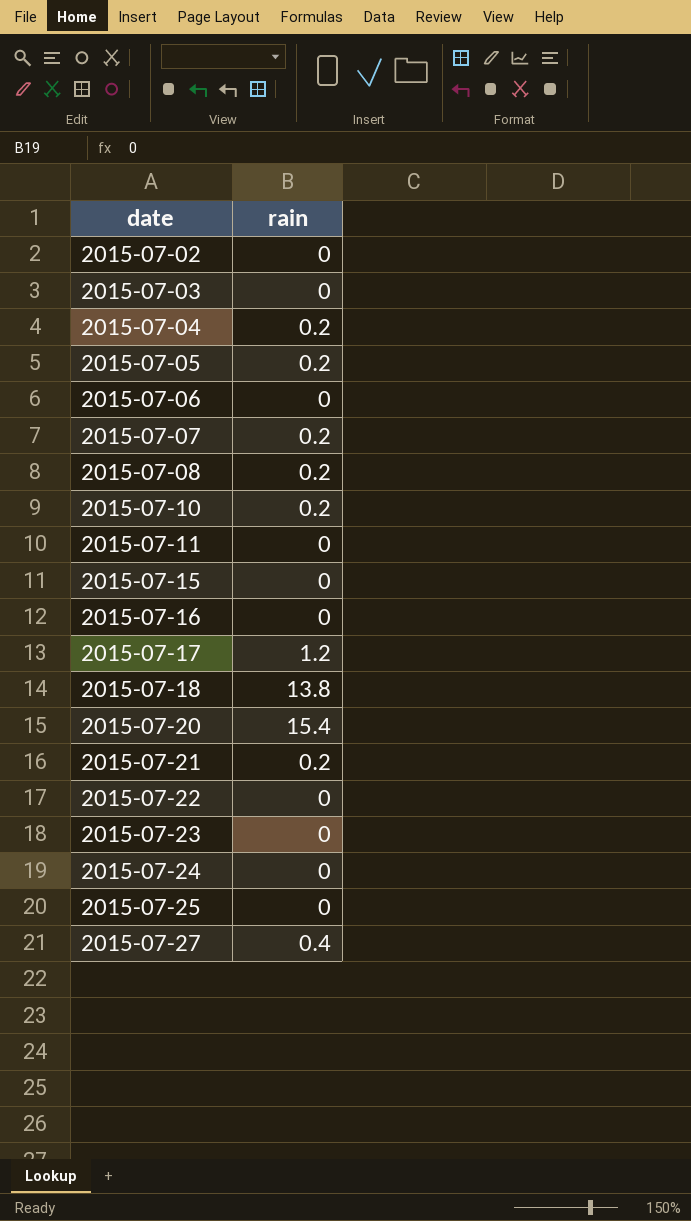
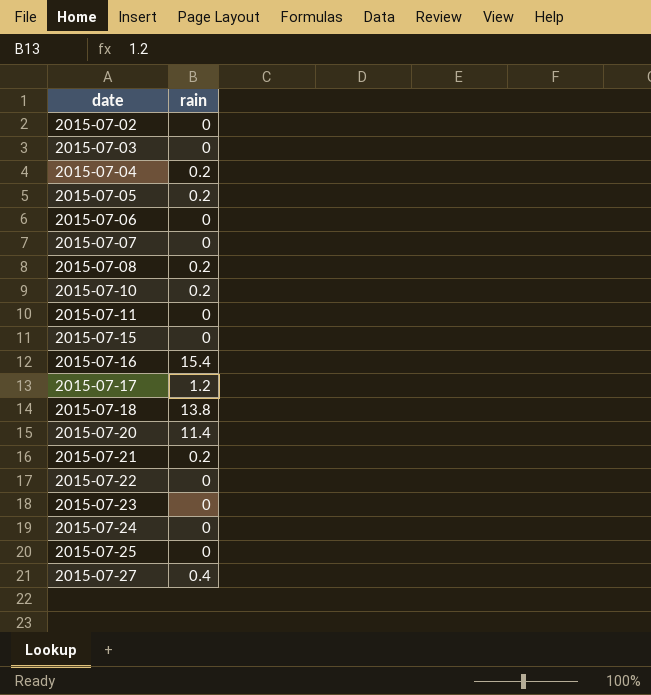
2015-07-07 | rain: 0.2 -> 0
2015-07-16 | rain: 0 -> 15.4
2015-07-20 | rain: 15.4 -> 11.4

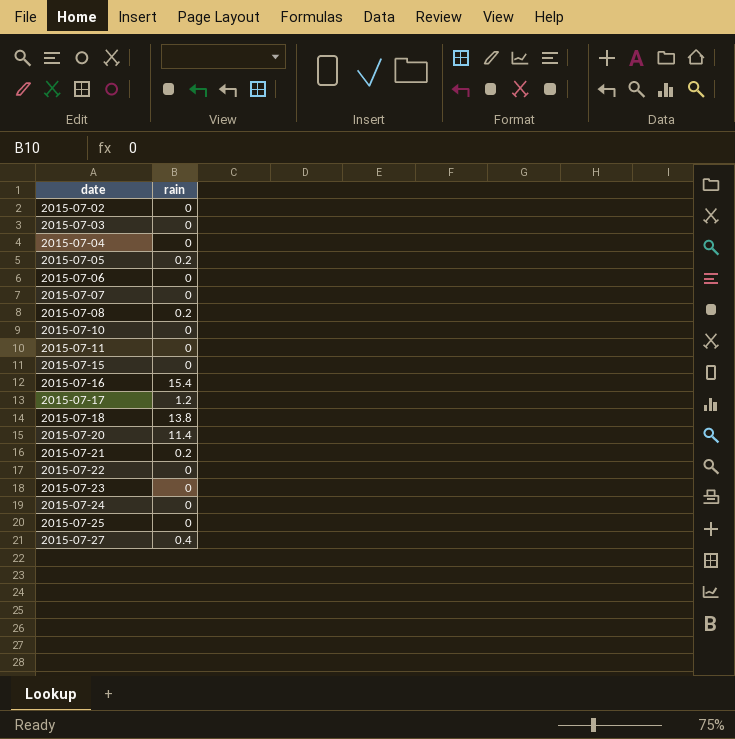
2015-07-04 | rain: 0.2 -> 0
2015-07-10 | rain: 0.2 -> 0

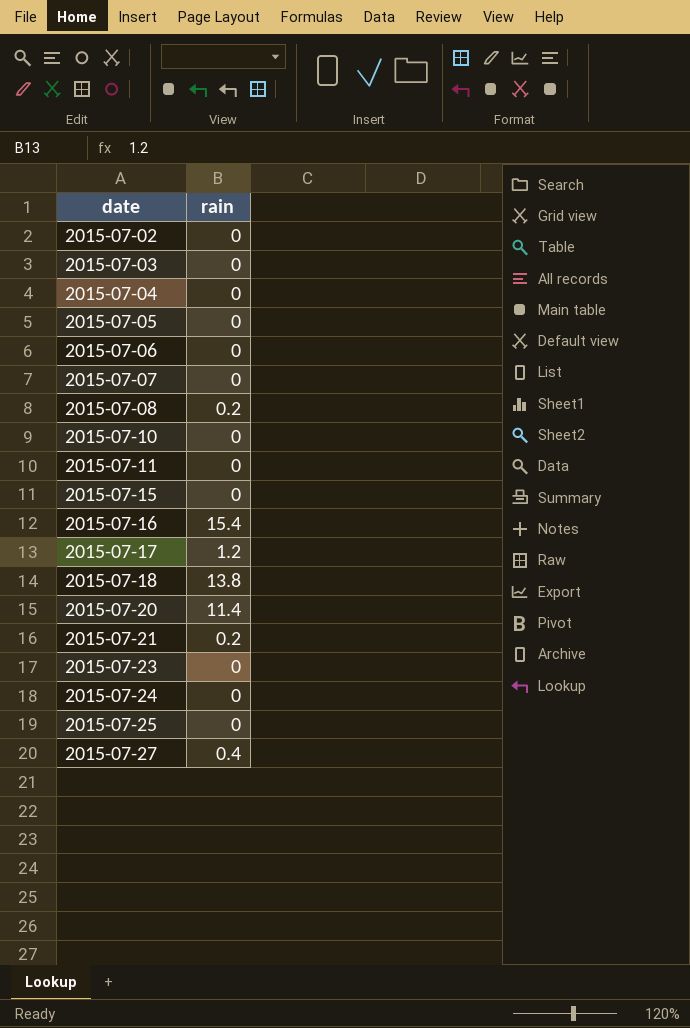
row 2015-07-22: 0 -> none
2015-07-05 | rain: 0.2 -> 0

